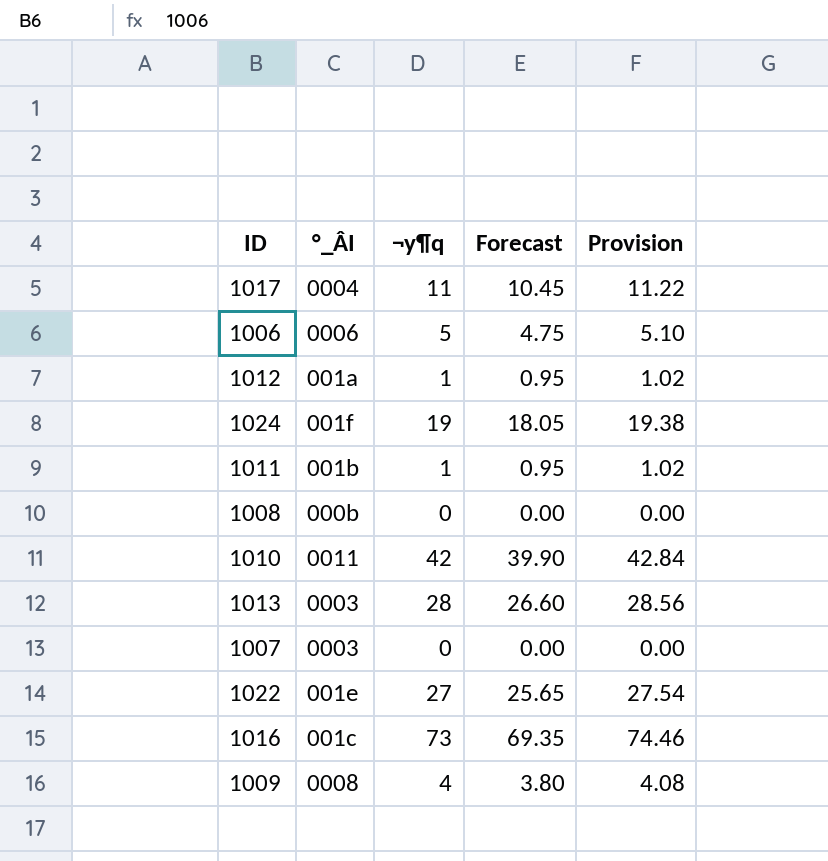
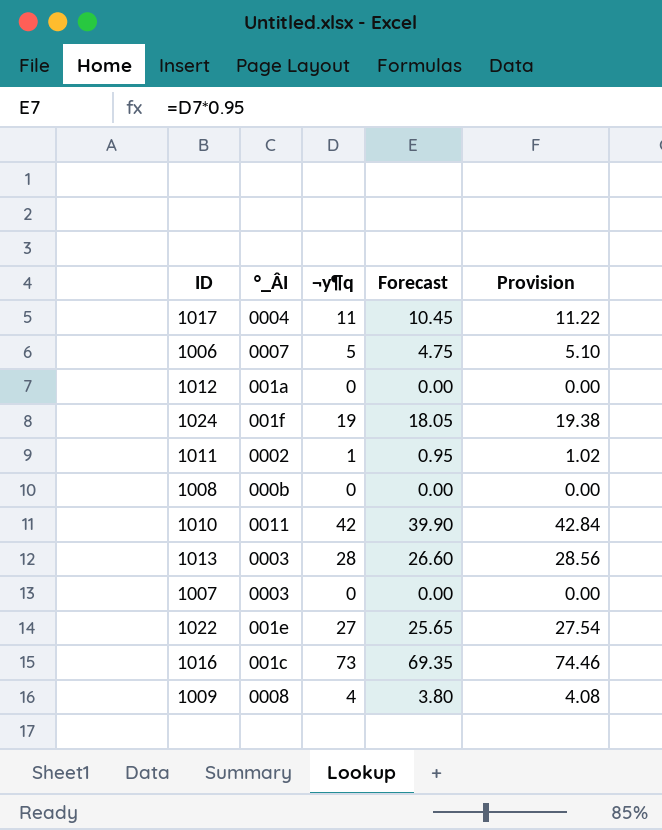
1006 | °_ÂI: 0006 -> 0007
1012 | ¬y¶q: 1 -> 0
1012 | Forecast: 0.95 -> 0.00
1012 | Provision: 1.02 -> 0.00
1011 | °_ÂI: 001b -> 0002

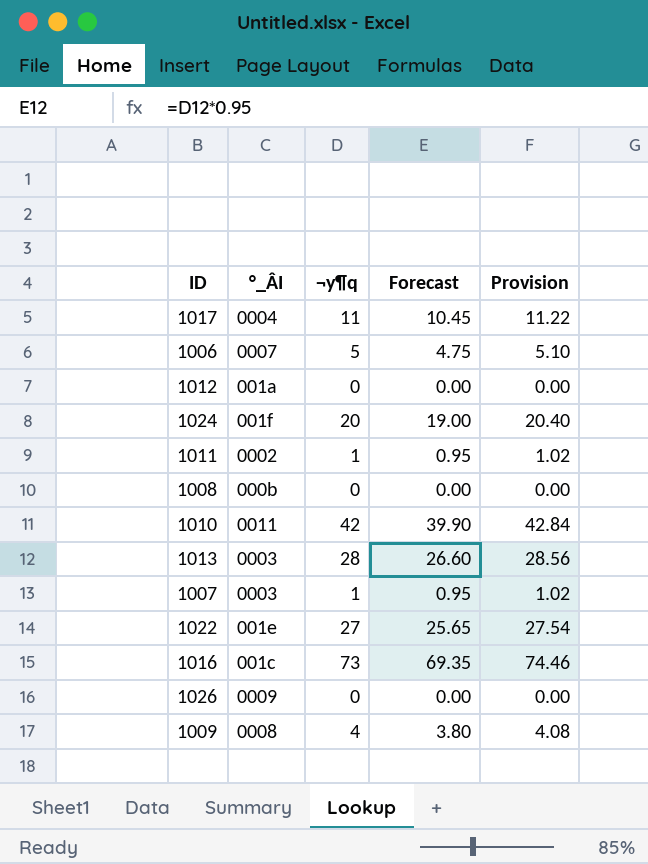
1024 | ¬y¶q: 19 -> 20
1024 | Forecast: 18.05 -> 19.00
1024 | Provision: 19.38 -> 20.40
1007 | ¬y¶q: 0 -> 1
1007 | Forecast: 0.00 -> 0.95
1007 | Provision: 0.00 -> 1.02
row 1026: none -> 0009 | 0 | 0.00 | 0.00

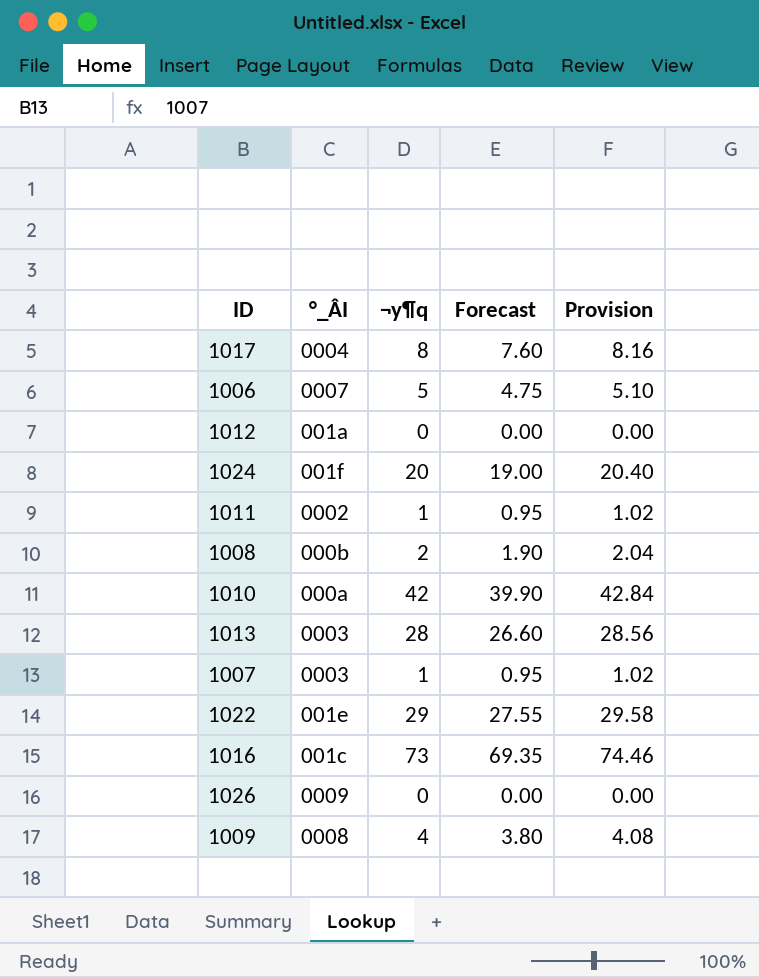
1017 | ¬y¶q: 11 -> 8
1017 | Forecast: 10.45 -> 7.60
1017 | Provision: 11.22 -> 8.16
1008 | ¬y¶q: 0 -> 2
1008 | Forecast: 0.00 -> 1.90
1008 | Provision: 0.00 -> 2.04
1010 | °_ÂI: 0011 -> 000a
1022 | ¬y¶q: 27 -> 29
1022 | Forecast: 25.65 -> 27.55
1022 | Provision: 27.54 -> 29.58

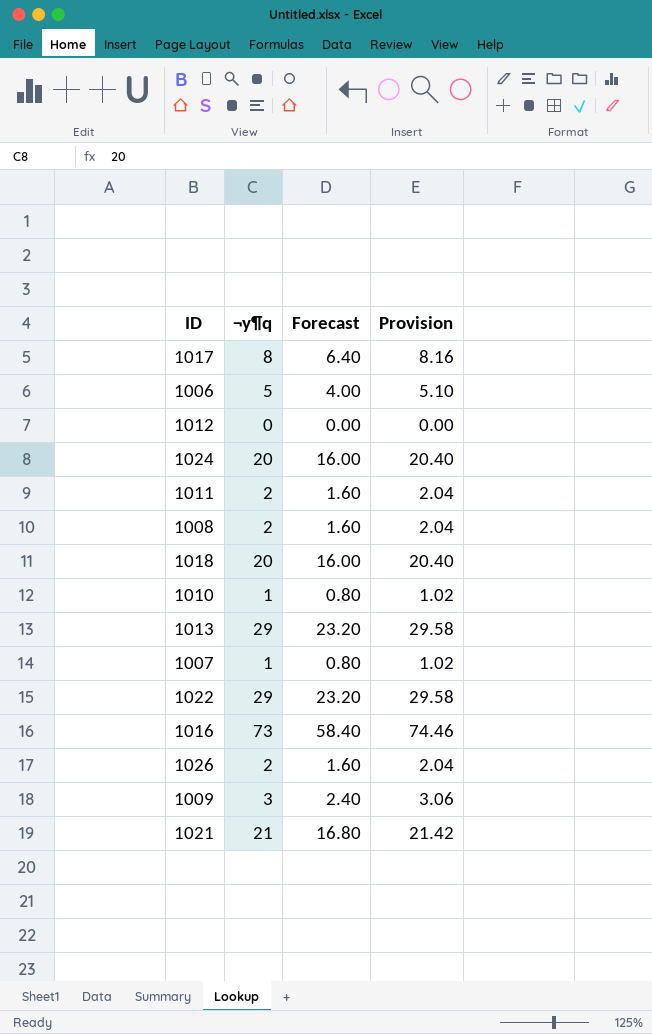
column °_ÂI | position: 2 -> none
column Forecast | formula: [¬y¶q] * 0.95 -> [¬y¶q] * 0.8
1011 | ¬y¶q: 1 -> 2
1011 | Provision: 1.02 -> 2.04
row 1018: none -> 20 | 16.00 | 20.40
1010 | ¬y¶q: 42 -> 1
1010 | Provision: 42.84 -> 1.02
1013 | ¬y¶q: 28 -> 29
1013 | Provision: 28.56 -> 29.58
1026 | ¬y¶q: 0 -> 2
1026 | Provision: 0.00 -> 2.04
1009 | ¬y¶q: 4 -> 3
1009 | Provision: 4.08 -> 3.06
row 1021: none -> 21 | 16.80 | 21.42

